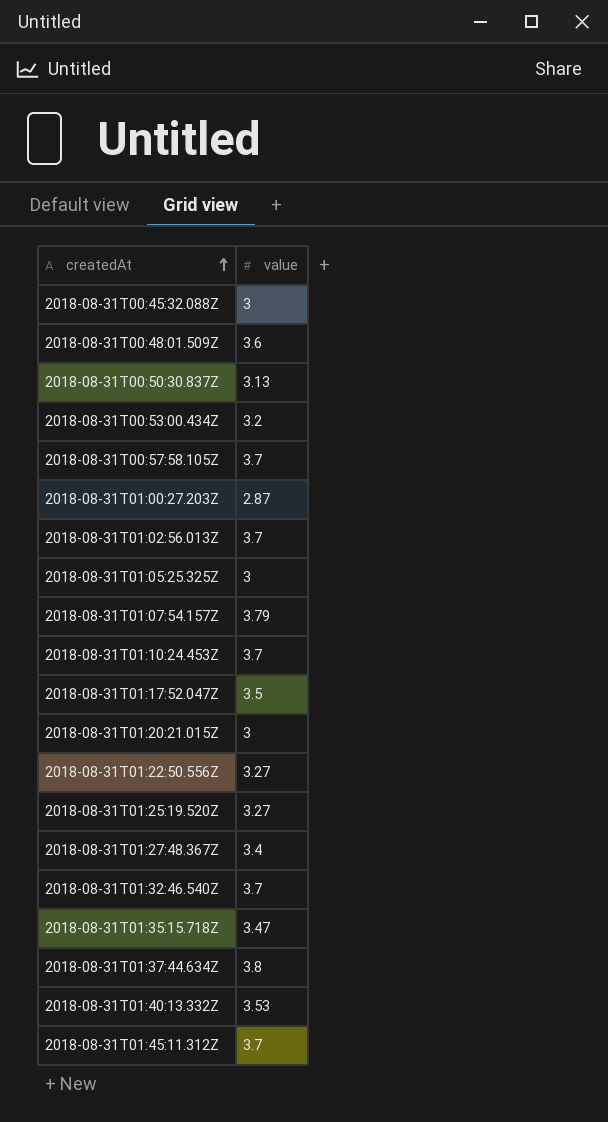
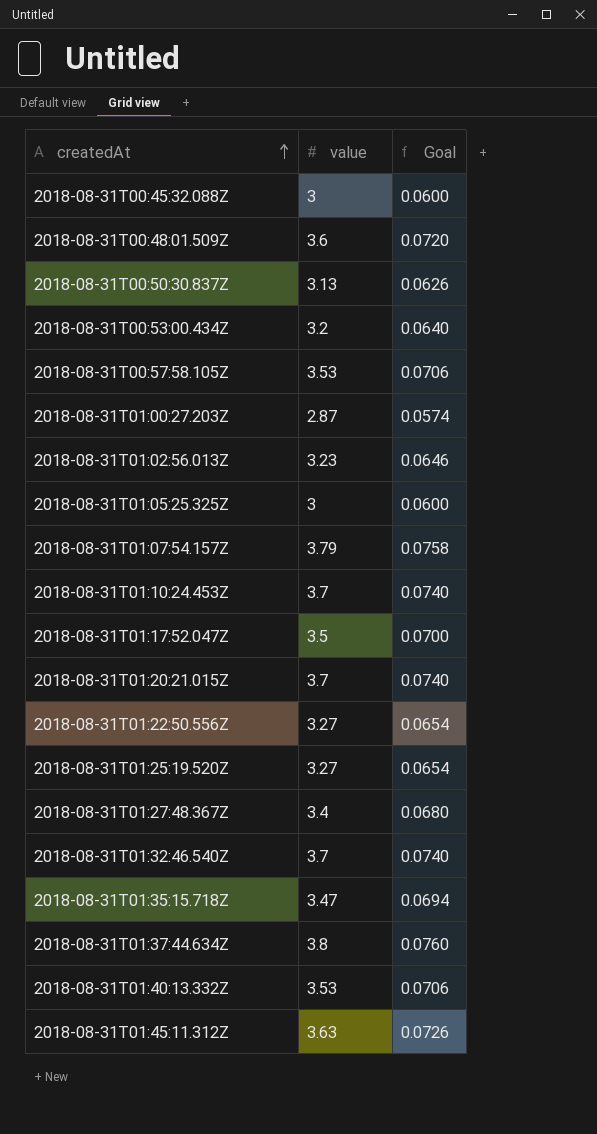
column Goal | formula: none -> [value] * 0.02
2018-08-31T00:57:58.105Z | value: 3.7 -> 3.53
2018-08-31T01:02:56.013Z | value: 3.7 -> 3.23
2018-08-31T01:20:21.015Z | value: 3 -> 3.7
2018-08-31T01:45:11.312Z | value: 3.7 -> 3.63

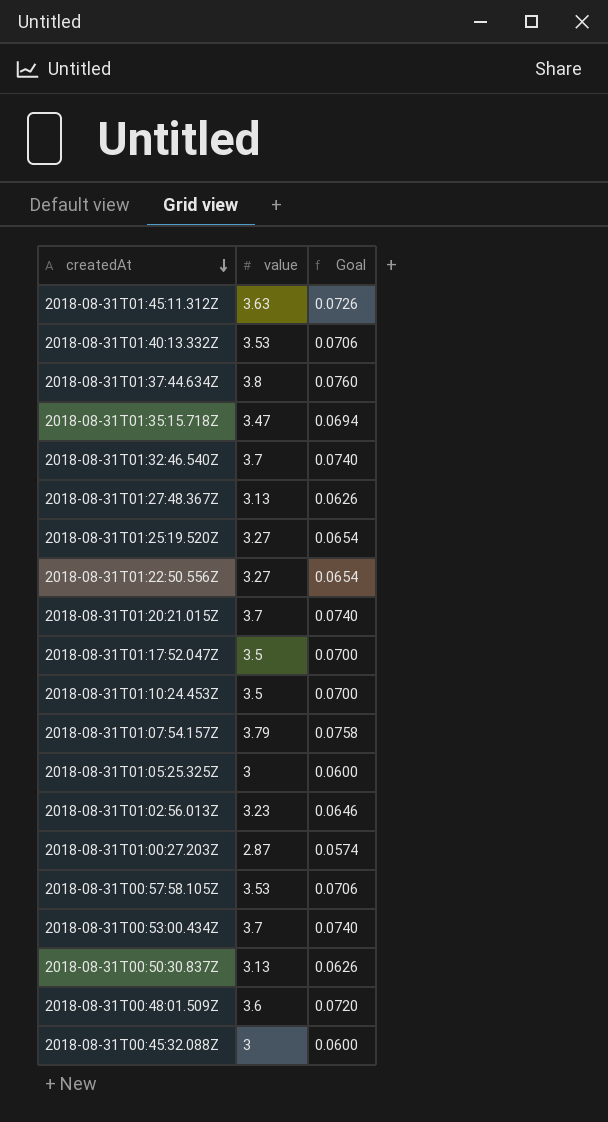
row order: createdAt ascending -> createdAt descending
2018-08-31T01:27:48.367Z | value: 3.4 -> 3.13
2018-08-31T01:27:48.367Z | Goal: 0.0680 -> 0.0626
2018-08-31T01:10:24.453Z | value: 3.7 -> 3.5
2018-08-31T01:10:24.453Z | Goal: 0.0740 -> 0.0700
2018-08-31T00:53:00.434Z | value: 3.2 -> 3.7
2018-08-31T00:53:00.434Z | Goal: 0.0640 -> 0.0740

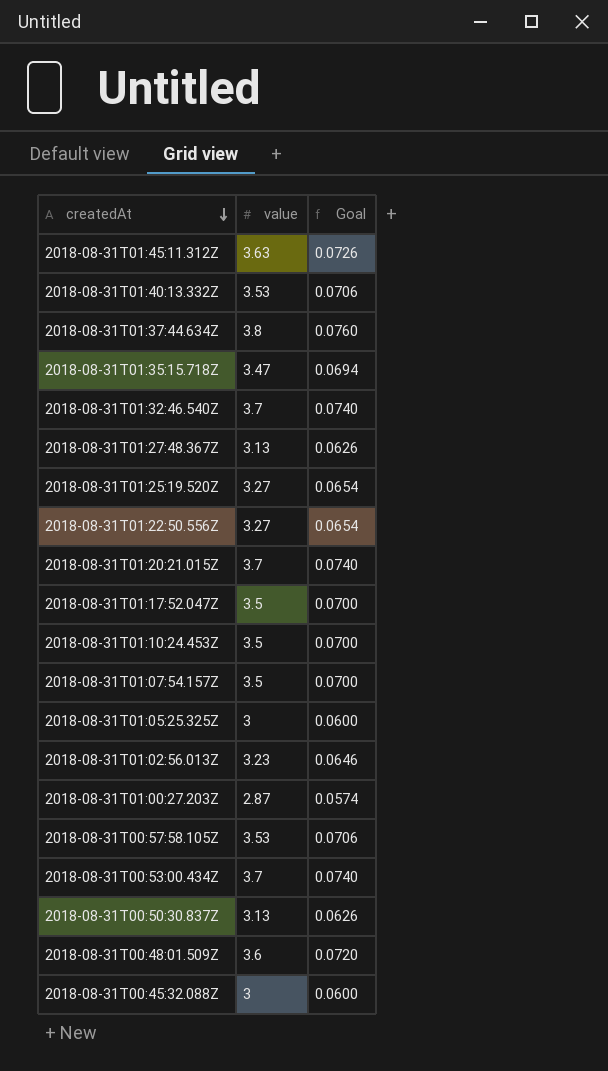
2018-08-31T01:07:54.157Z | value: 3.79 -> 3.5
2018-08-31T01:07:54.157Z | Goal: 0.0758 -> 0.0700

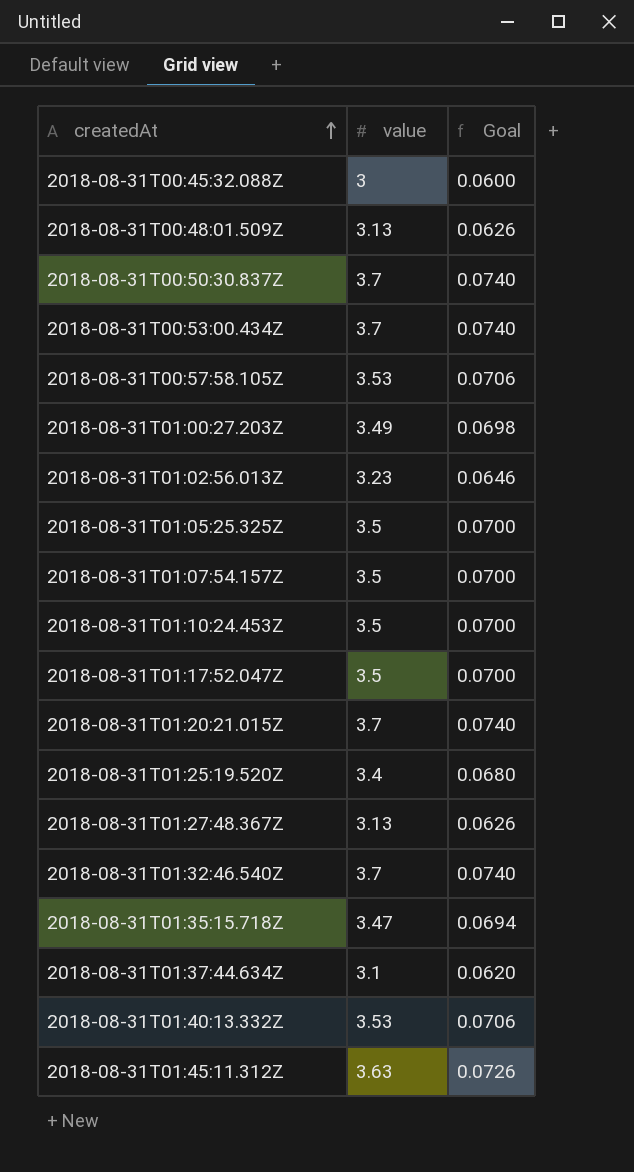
row order: createdAt descending -> createdAt ascending
row 2018-08-31T01:22:50.556Z: 3.27 | 0.0654 -> none
2018-08-31T00:48:01.509Z | value: 3.6 -> 3.13
2018-08-31T00:48:01.509Z | Goal: 0.0720 -> 0.0626
2018-08-31T00:50:30.837Z | value: 3.13 -> 3.7
2018-08-31T00:50:30.837Z | Goal: 0.0626 -> 0.0740
2018-08-31T01:00:27.203Z | value: 2.87 -> 3.49
2018-08-31T01:00:27.203Z | Goal: 0.0574 -> 0.0698
2018-08-31T01:05:25.325Z | value: 3 -> 3.5
2018-08-31T01:05:25.325Z | Goal: 0.0600 -> 0.0700
2018-08-31T01:25:19.520Z | value: 3.27 -> 3.4
2018-08-31T01:25:19.520Z | Goal: 0.0654 -> 0.0680
2018-08-31T01:37:44.634Z | value: 3.8 -> 3.1
2018-08-31T01:37:44.634Z | Goal: 0.0760 -> 0.0620

